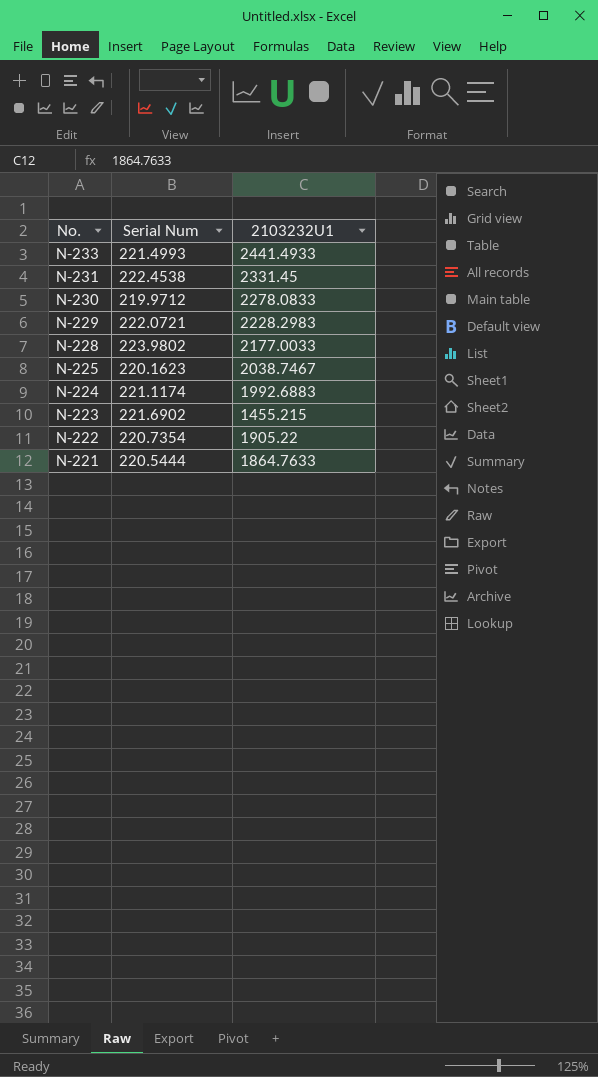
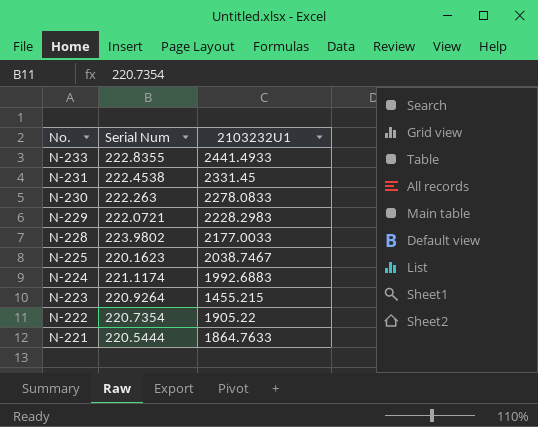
N-233 | Serial Num: 221.4993 -> 222.8355
N-230 | Serial Num: 219.9712 -> 222.263
N-223 | Serial Num: 221.6902 -> 220.9264

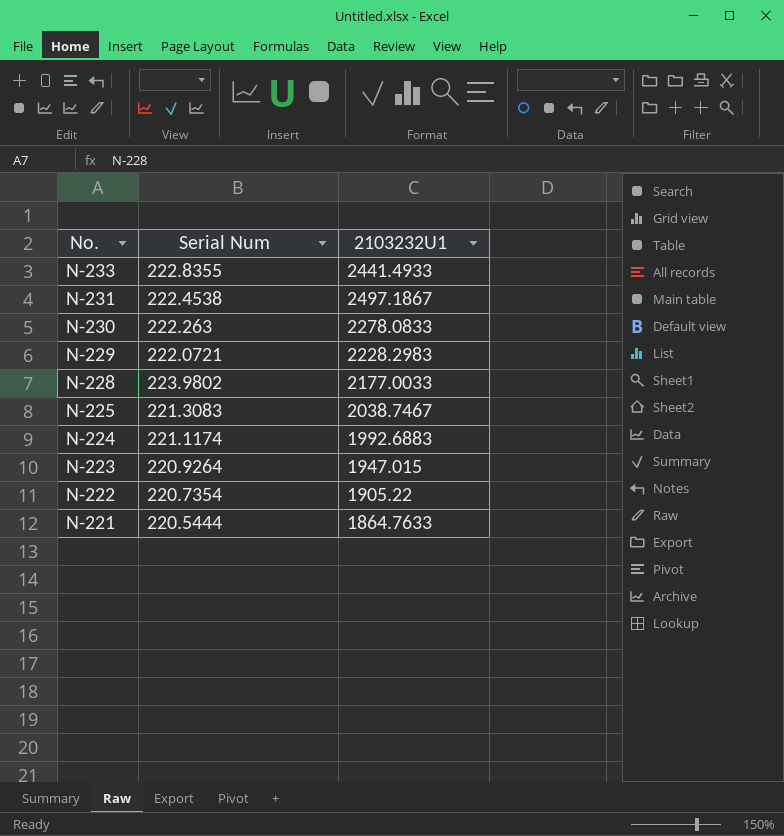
N-231 | 2103232U1: 2331.45 -> 2497.1867
N-225 | Serial Num: 220.1623 -> 221.3083
N-223 | 2103232U1: 1455.215 -> 1947.015

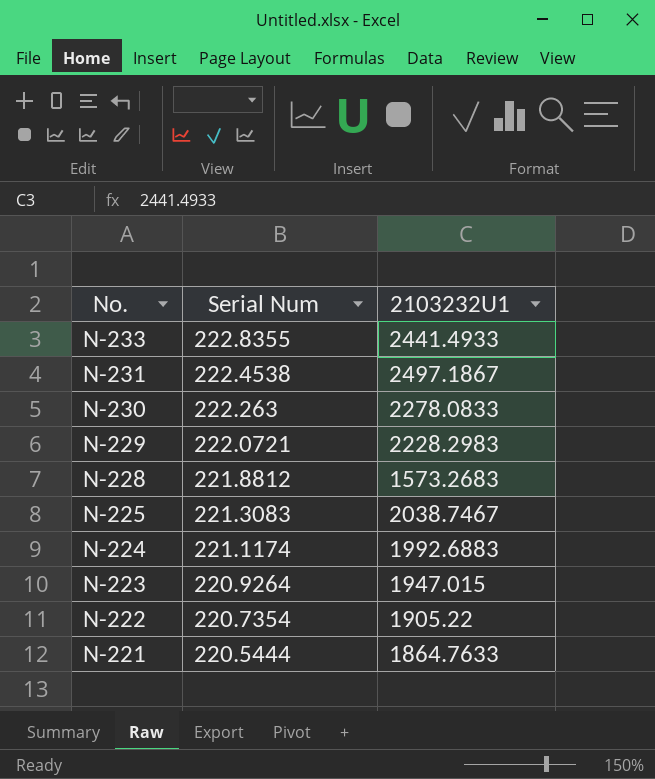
N-228 | Serial Num: 223.9802 -> 221.8812
N-228 | 2103232U1: 2177.0033 -> 1573.2683

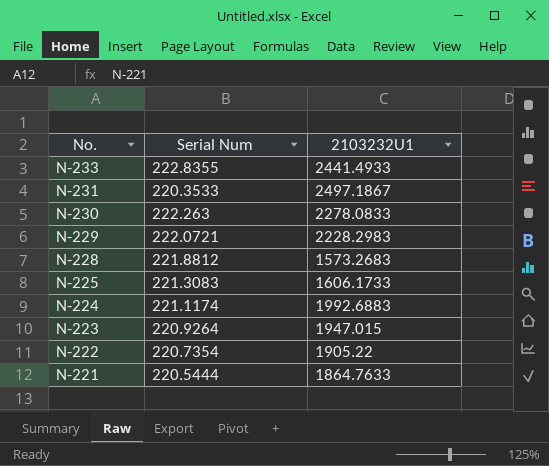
N-231 | Serial Num: 222.4538 -> 220.3533
N-225 | 2103232U1: 2038.7467 -> 1606.1733

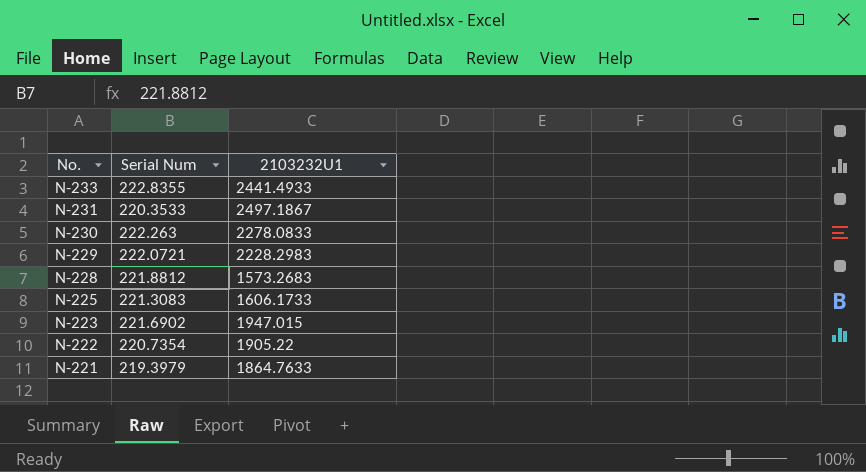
row N-224: 221.1174 | 1992.6883 -> none
N-223 | Serial Num: 220.9264 -> 221.6902
N-221 | Serial Num: 220.5444 -> 219.3979

